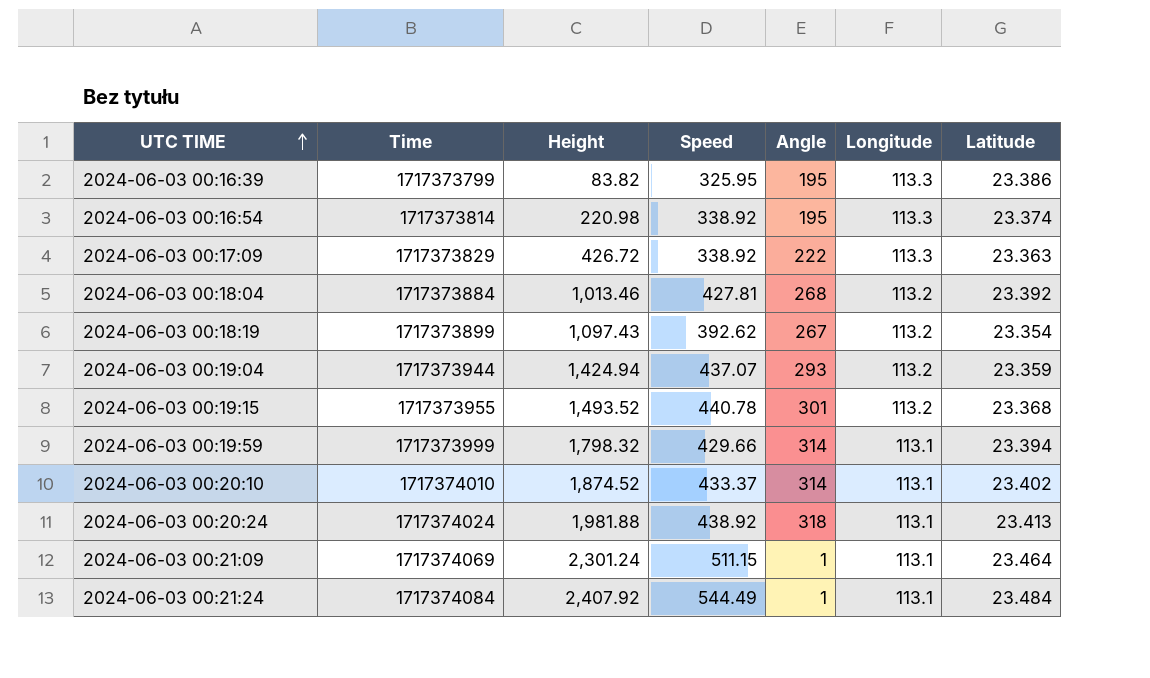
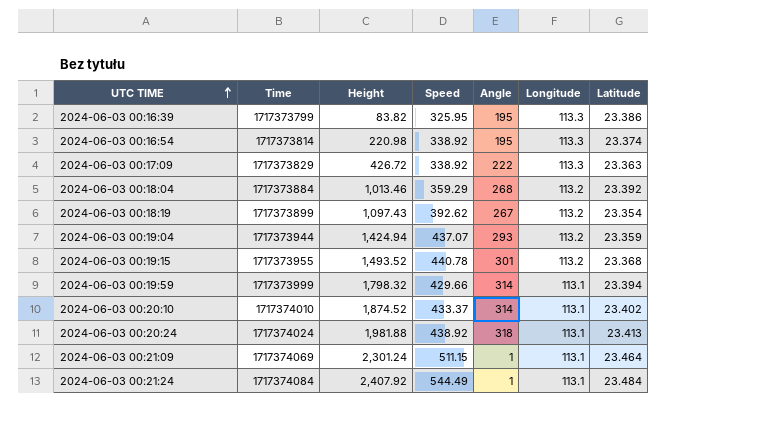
2024-06-03 00:18:04 | Speed: 427.81 -> 359.29

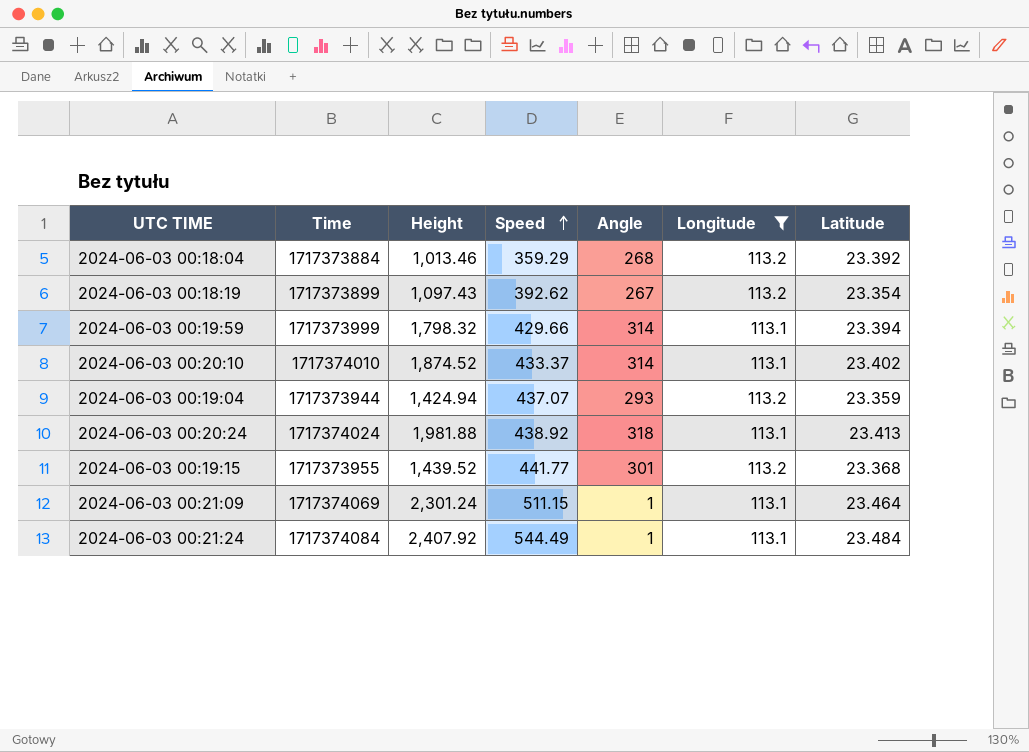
filter: none -> Longitude != 113.3
row order: UTC TIME ascending -> Speed ascending
2024-06-03 00:19:15 | Height: 1,493.52 -> 1,439.52
2024-06-03 00:19:15 | Speed: 440.78 -> 441.77

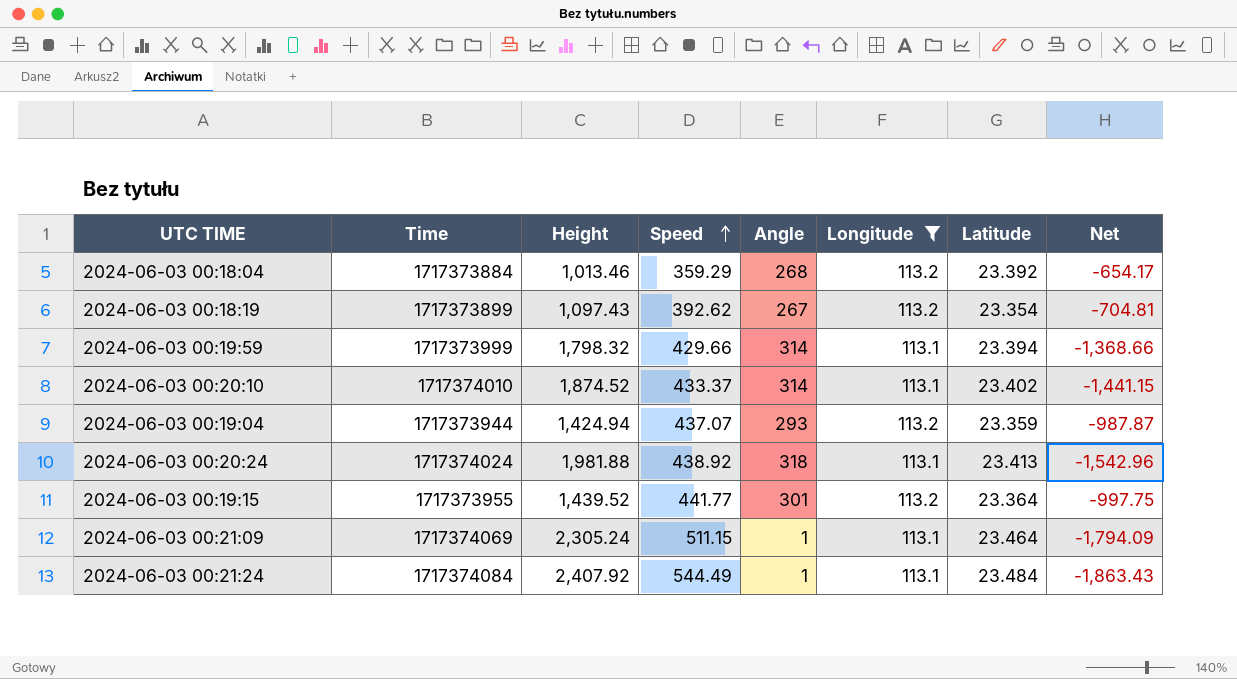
column Net | formula: none -> [Speed] - [Height]
2024-06-03 00:19:15 | Latitude: 23.368 -> 23.364
2024-06-03 00:21:09 | Height: 2,301.24 -> 2,305.24

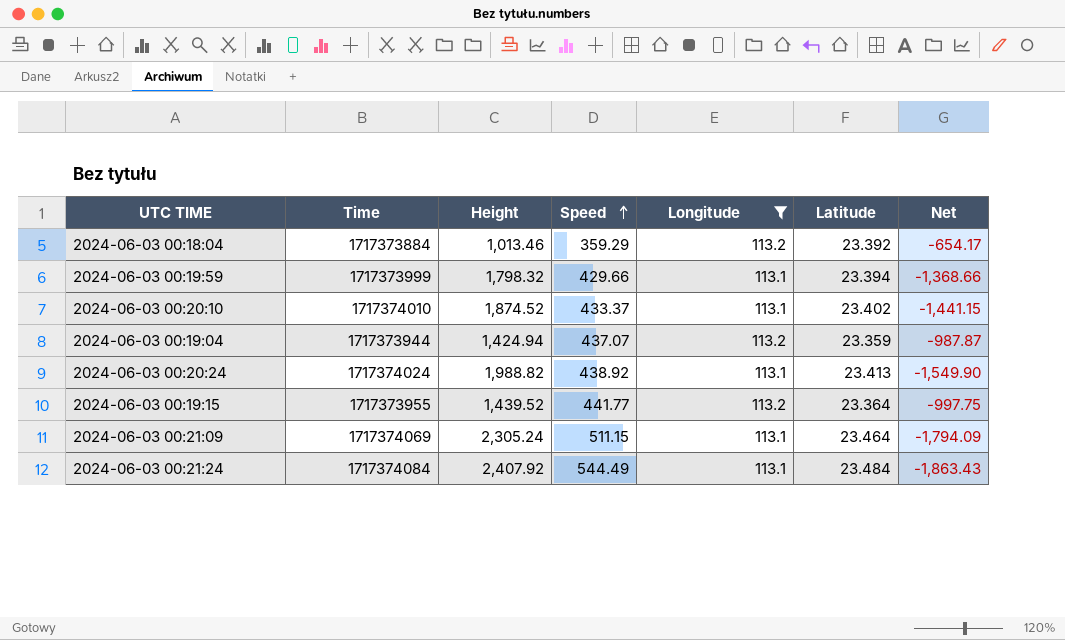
column Angle | position: 5 -> none
row 2024-06-03 00:18:19: 1717373899 | 1,097.43 | 392.62 | 267 | 113.2 | 23.354 | -704.81 -> none
2024-06-03 00:20:24 | Height: 1,981.88 -> 1,988.82
2024-06-03 00:20:24 | Net: -1,542.96 -> -1,549.90

